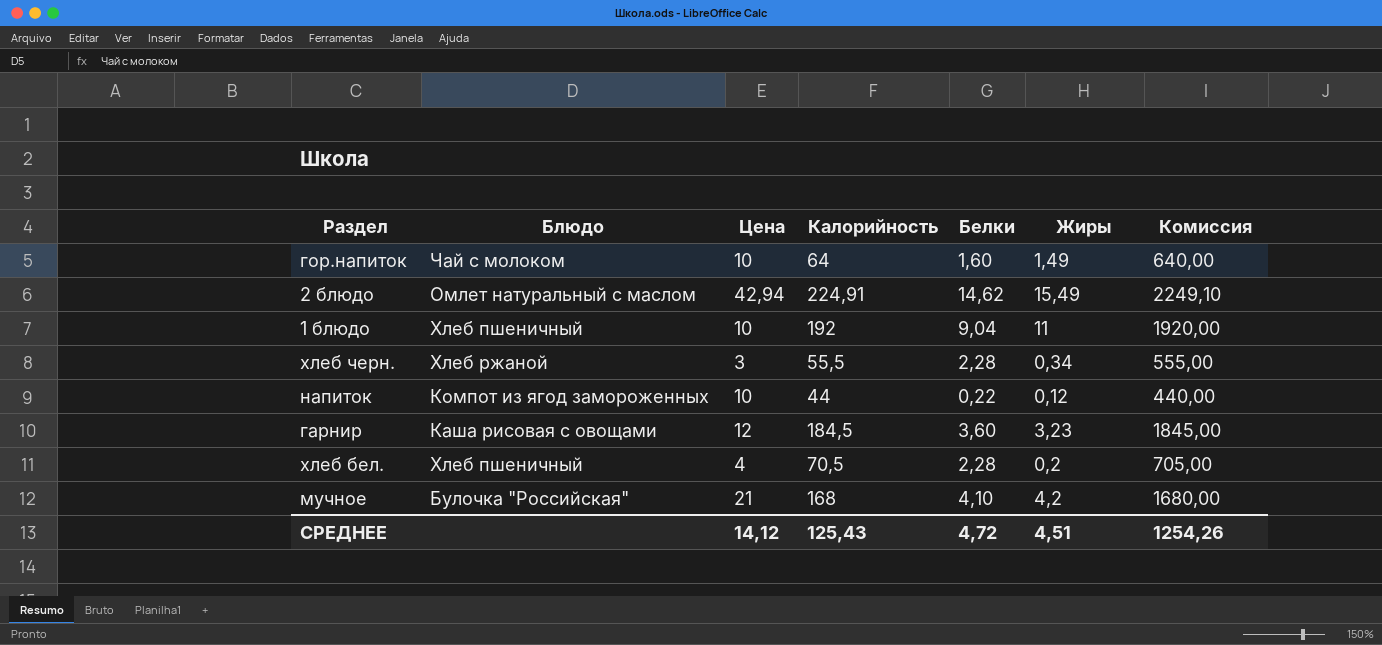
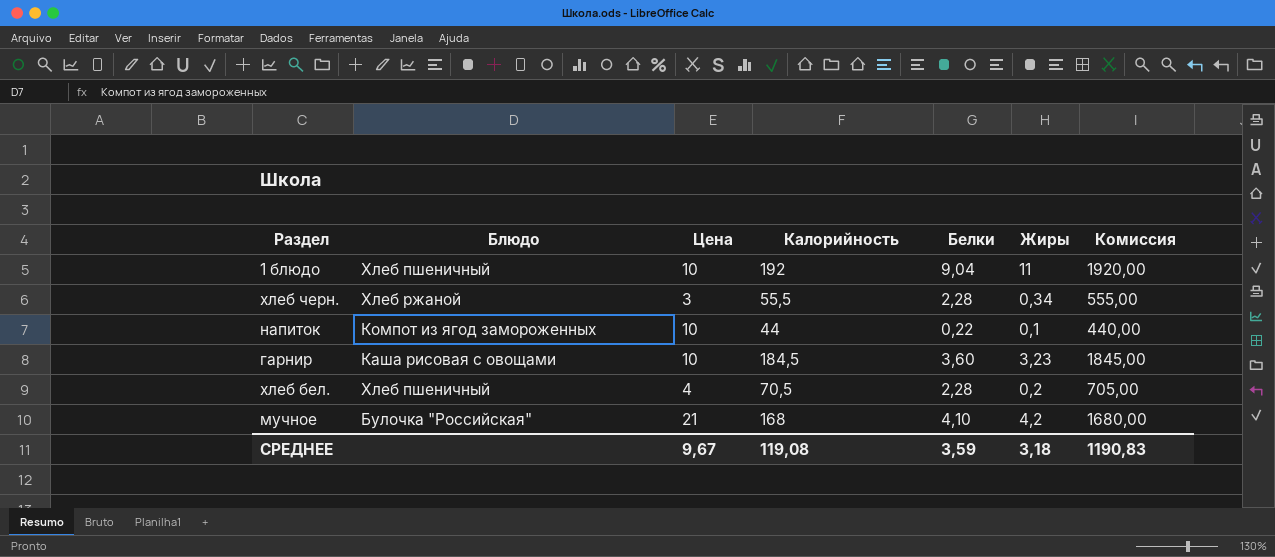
row гор.напиток: Чай с молоком | 10 | 64 | 1,60 | 1,49 | 640,00 -> none
row 2 блюдо: Омлет натуральный с маслом | 42,94 | 224,91 | 14,62 | 15,49 | 2249,10 -> none
напиток | Жиры: 0,12 -> 0,1
гарнир | Цена: 12 -> 10
СРЕДНЕЕ | Цена: 14,12 -> 9,67
СРЕДНЕЕ | Калорийность: 125,43 -> 119,08
СРЕДНЕЕ | Белки: 4,72 -> 3,59
СРЕДНЕЕ | Жиры: 4,51 -> 3,18
СРЕДНЕЕ | Комиссия: 1254,26 -> 1190,83

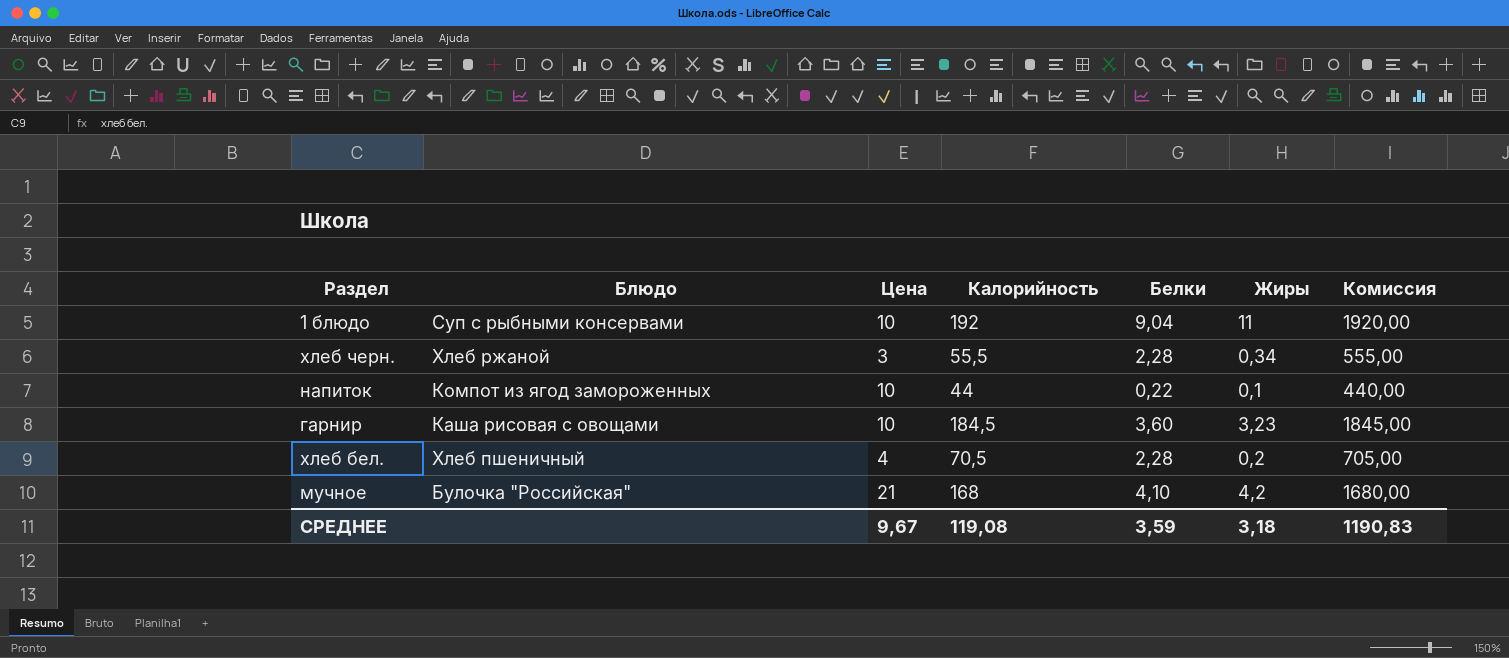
1 блюдо | Блюдо: Хлеб пшеничный -> Суп с рыбными консервами

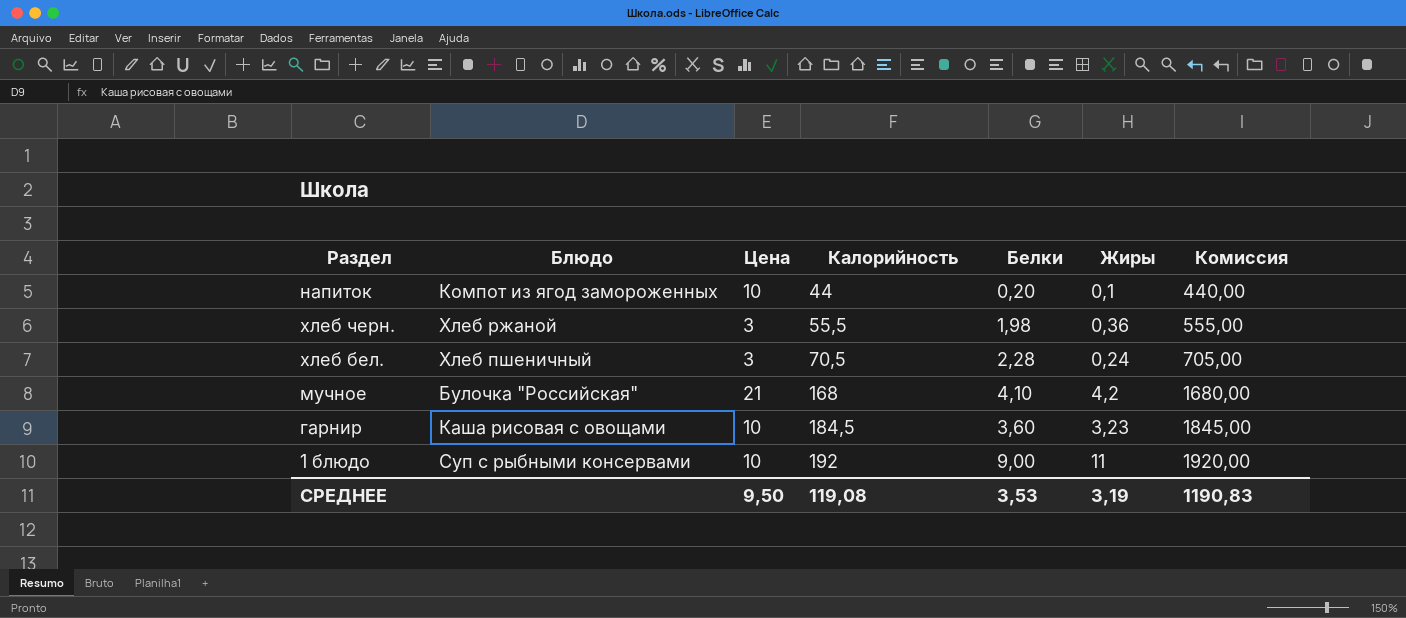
row order: none -> Калорийность ascending
напиток | Белки: 0,22 -> 0,20
хлеб черн. | Белки: 2,28 -> 1,98
хлеб черн. | Жиры: 0,34 -> 0,36
хлеб бел. | Цена: 4 -> 3
хлеб бел. | Жиры: 0,2 -> 0,24
1 блюдо | Белки: 9,04 -> 9,00
СРЕДНЕЕ | Цена: 9,67 -> 9,50
СРЕДНЕЕ | Белки: 3,59 -> 3,53
СРЕДНЕЕ | Жиры: 3,18 -> 3,19

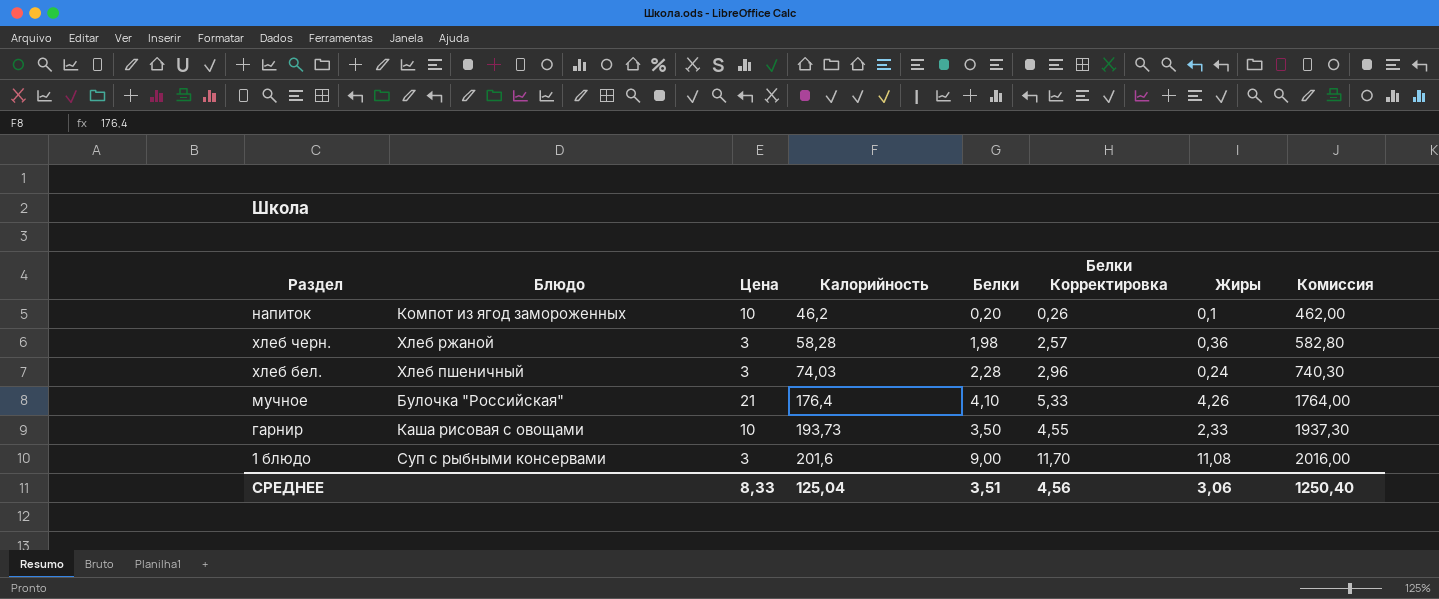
column Белки Корректировка | formula: none -> [Белки] * 1,3
напиток | Калорийность: 44 -> 46,2
напиток | Комиссия: 440,00 -> 462,00
хлеб черн. | Калорийность: 55,5 -> 58,28
хлеб черн. | Комиссия: 555,00 -> 582,80
хлеб бел. | Калорийность: 70,5 -> 74,03
хлеб бел. | Комиссия: 705,00 -> 740,30
мучное | Калорийность: 168 -> 176,4
мучное | Жиры: 4,2 -> 4,26
мучное | Комиссия: 1680,00 -> 1764,00
гарнир | Калорийность: 184,5 -> 193,73
гарнир | Белки: 3,60 -> 3,50
гарнир | Жиры: 3,23 -> 2,33
гарнир | Комиссия: 1845,00 -> 1937,30
1 блюдо | Цена: 10 -> 3
1 блюдо | Калорийность: 192 -> 201,6
1 блюдо | Жиры: 11 -> 11,08
1 блюдо | Комиссия: 1920,00 -> 2016,00
СРЕДНЕЕ | Цена: 9,50 -> 8,33
СРЕДНЕЕ | Калорийность: 119,08 -> 125,04
СРЕДНЕЕ | Белки: 3,53 -> 3,51
СРЕДНЕЕ | Жиры: 3,19 -> 3,06
СРЕДНЕЕ | Комиссия: 1190,83 -> 1250,40

